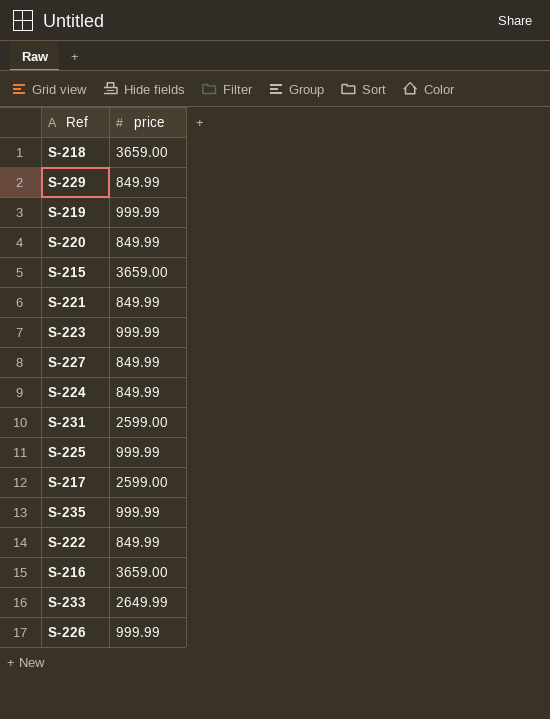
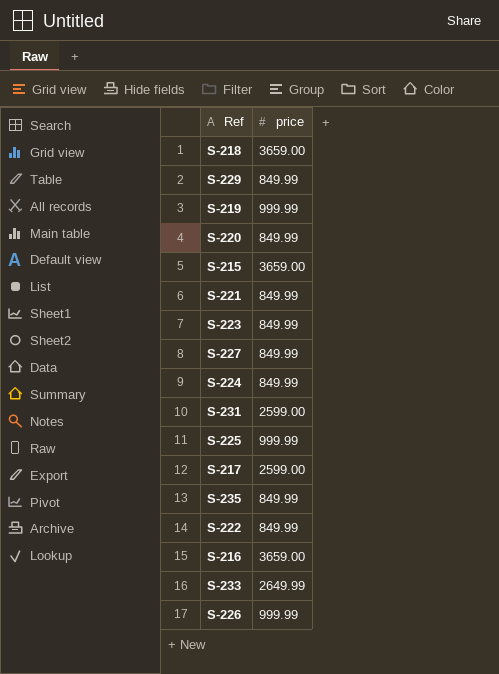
S-223 | price: 999.99 -> 849.99
S-235 | price: 999.99 -> 849.99

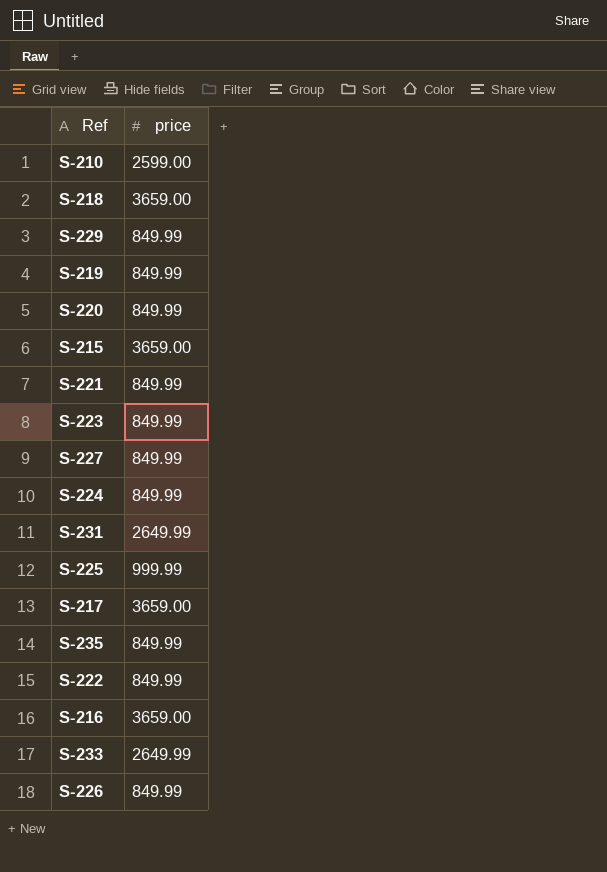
row S-210: none -> 2599.00
S-219 | price: 999.99 -> 849.99
S-231 | price: 2599.00 -> 2649.99
S-217 | price: 2599.00 -> 3659.00
S-226 | price: 999.99 -> 849.99

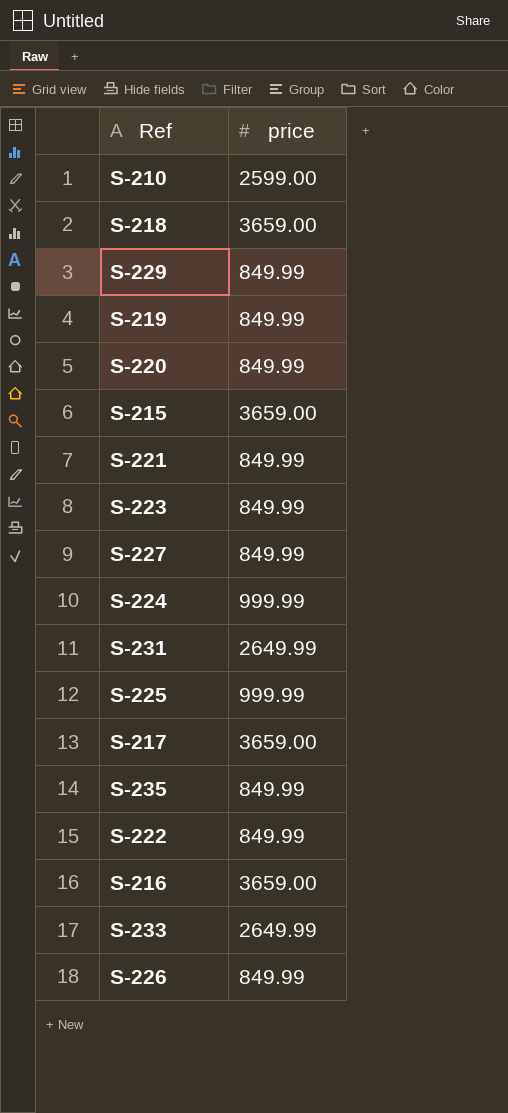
S-224 | price: 849.99 -> 999.99

